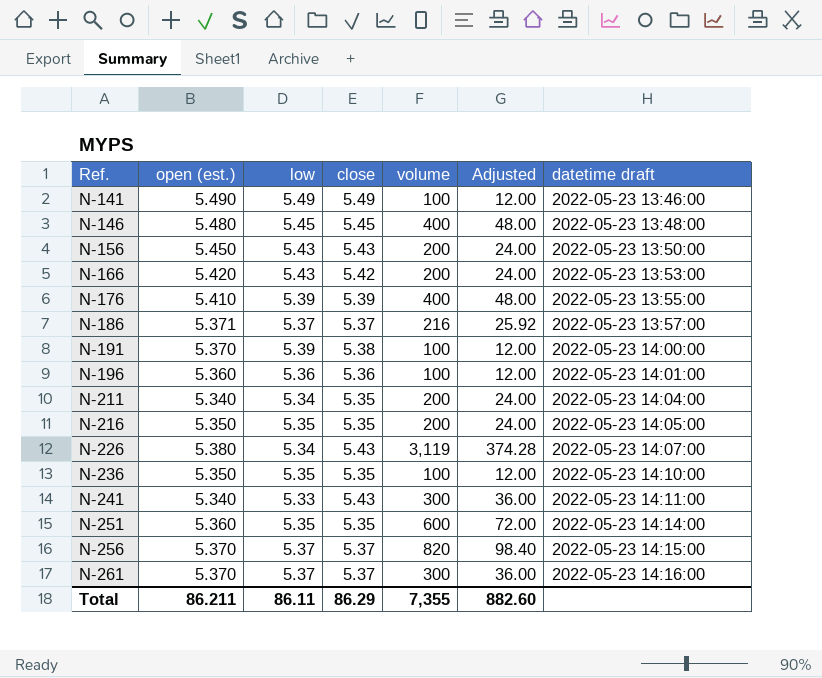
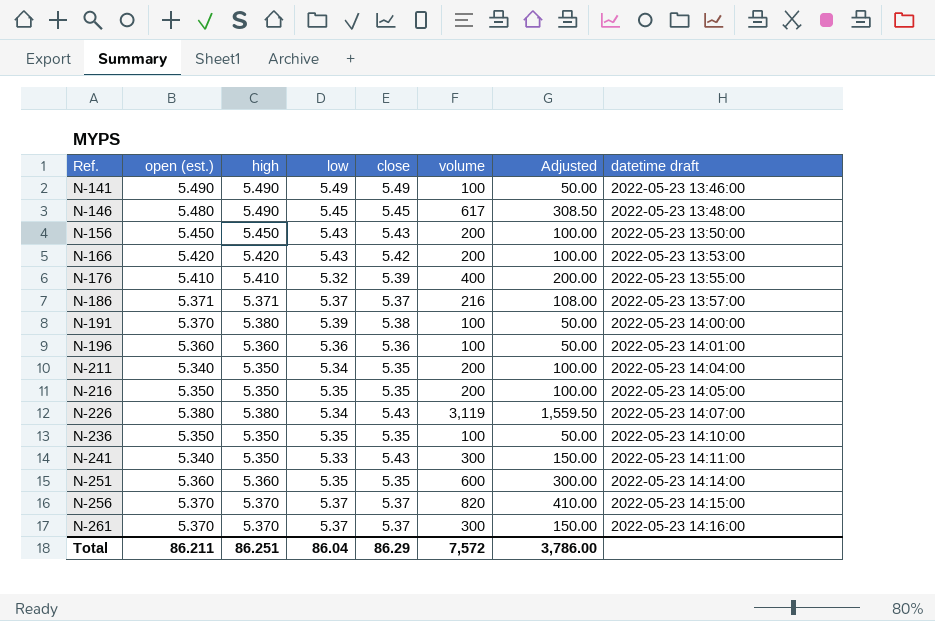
column high | position: none -> 3
column Adjusted | formula: [volume] * 0.12 -> [volume] * 0.5
N-146 | volume: 400 -> 617
N-176 | low: 5.39 -> 5.32
Total | low: 86.11 -> 86.04
Total | volume: 7,355 -> 7,572
Total | Adjusted: 882.60 -> 3,786.00

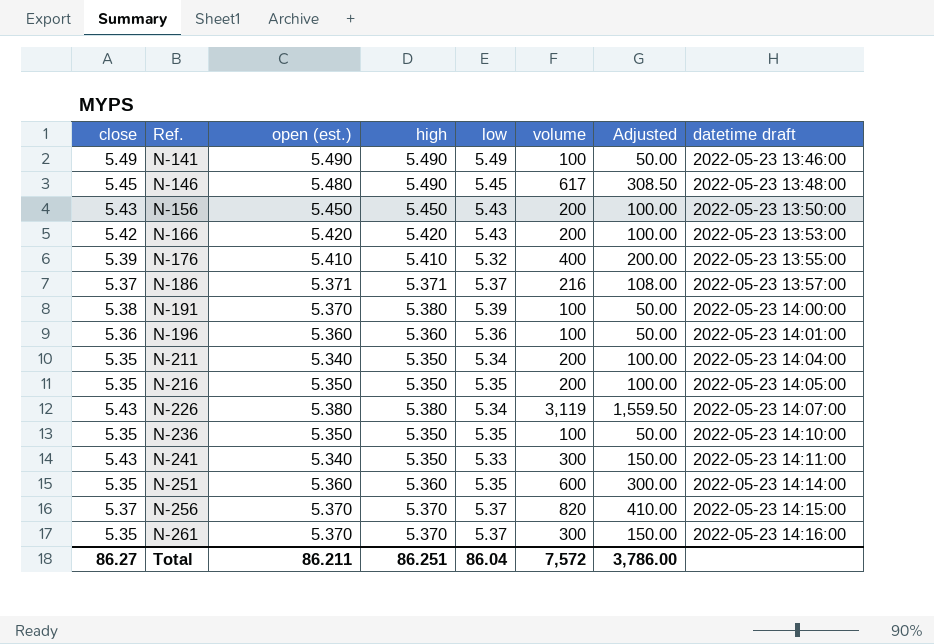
column close | position: 5 -> 1
N-261 | close: 5.37 -> 5.35
Total | close: 86.29 -> 86.27

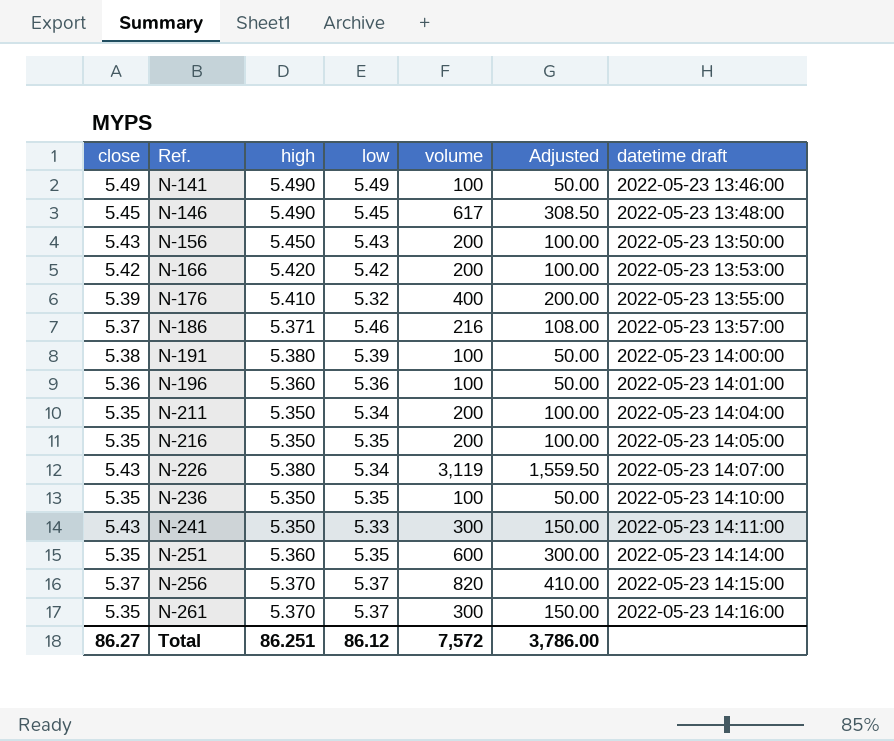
column open (est.) | position: 3 -> none
N-166 | low: 5.43 -> 5.42
N-186 | low: 5.37 -> 5.46
Total | low: 86.04 -> 86.12

